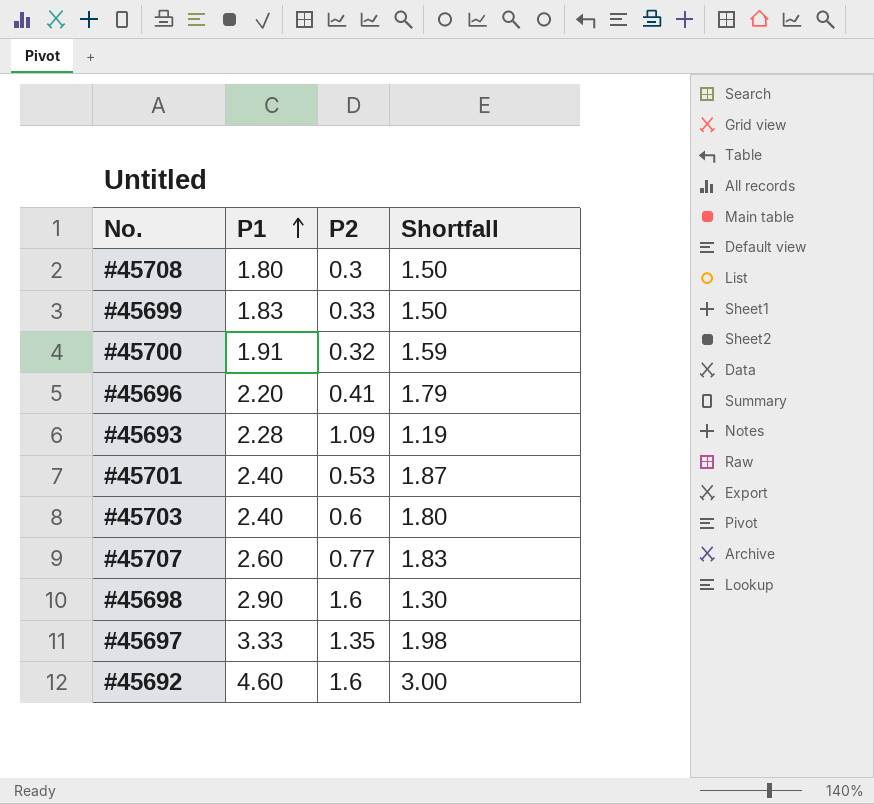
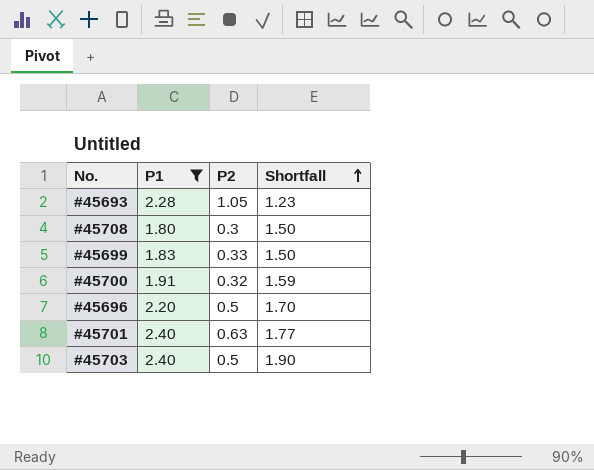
filter: none -> P1 <= 2.40
row order: P1 ascending -> Shortfall ascending
#45693 | P2: 1.09 -> 1.05
#45693 | Shortfall: 1.19 -> 1.23
#45696 | P2: 0.41 -> 0.5
#45696 | Shortfall: 1.79 -> 1.70
#45701 | P2: 0.53 -> 0.63
#45701 | Shortfall: 1.87 -> 1.77
#45703 | P2: 0.6 -> 0.5
#45703 | Shortfall: 1.80 -> 1.90

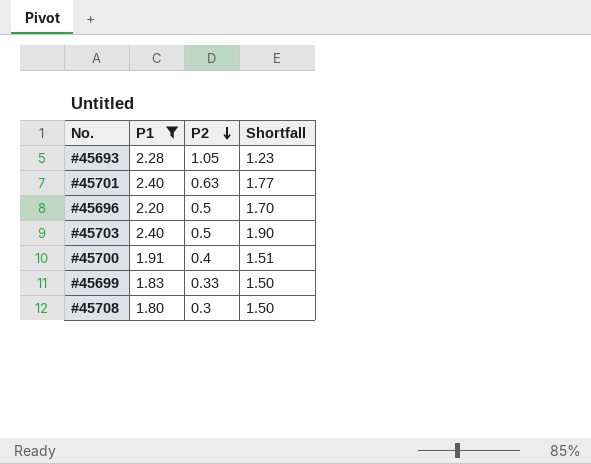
row order: Shortfall ascending -> P2 descending
#45700 | P2: 0.32 -> 0.4
#45700 | Shortfall: 1.59 -> 1.51

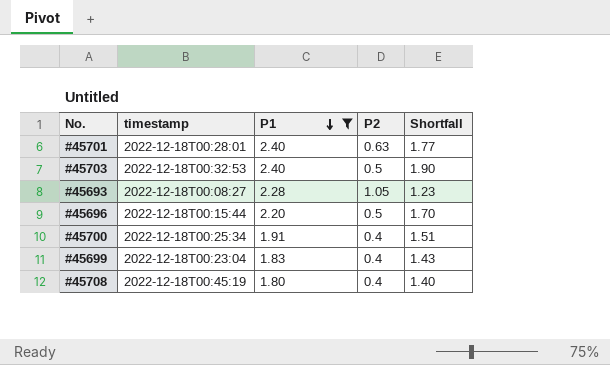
row order: P2 descending -> P1 descending
column timestamp | position: none -> 2
#45699 | P2: 0.33 -> 0.4
#45699 | Shortfall: 1.50 -> 1.43
#45708 | P2: 0.3 -> 0.4
#45708 | Shortfall: 1.50 -> 1.40

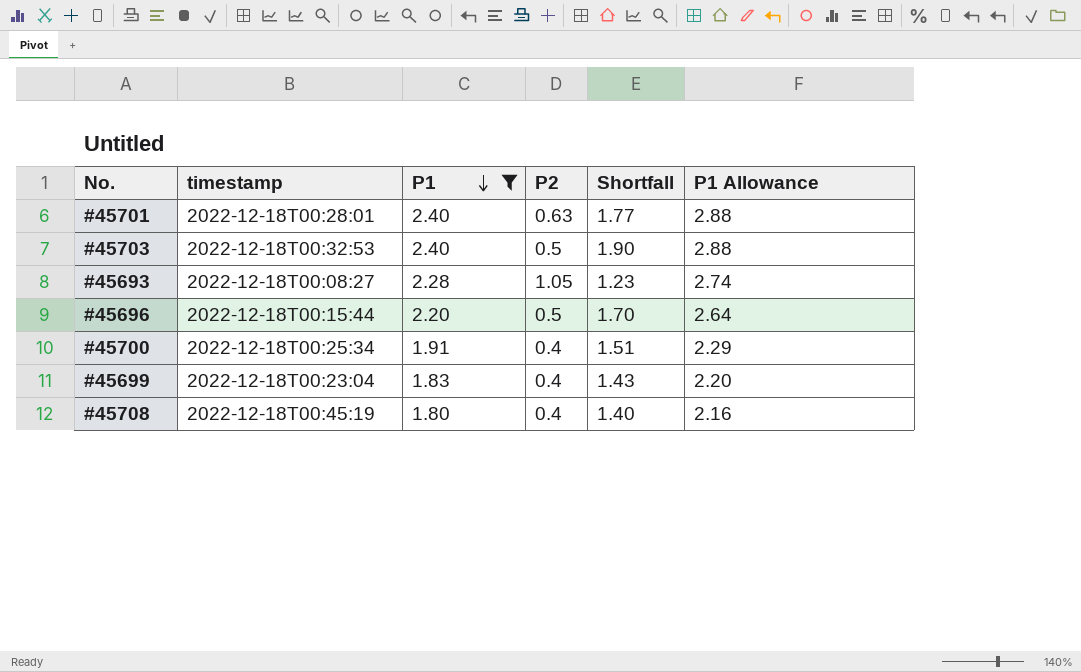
column P1 Allowance | formula: none -> [P1] * 1.2

